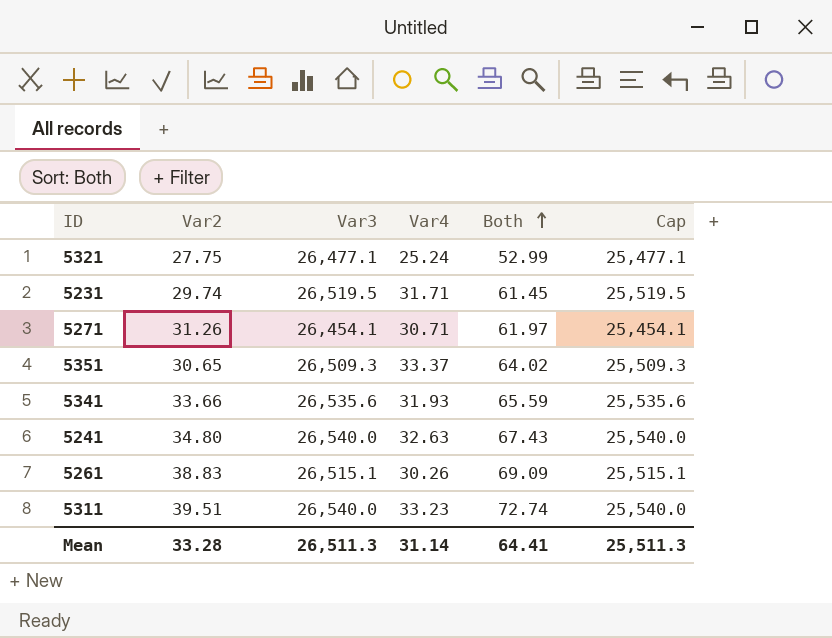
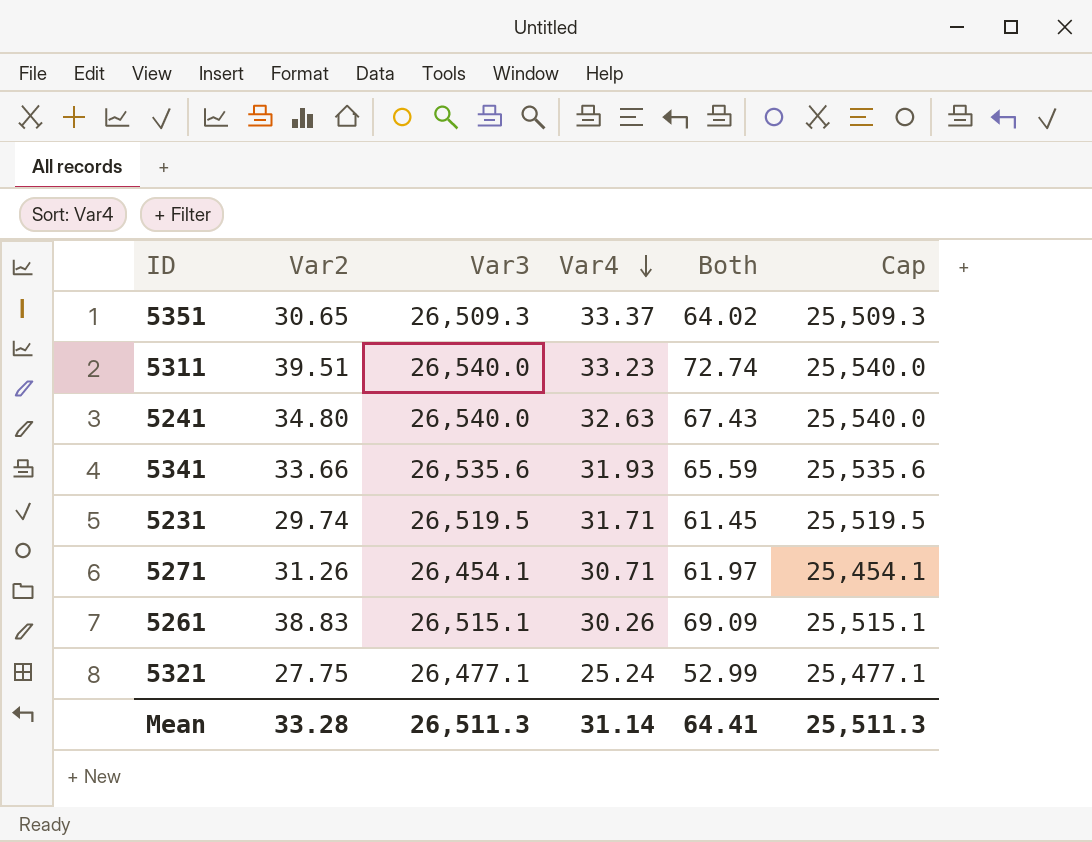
row order: Both ascending -> Var4 descending

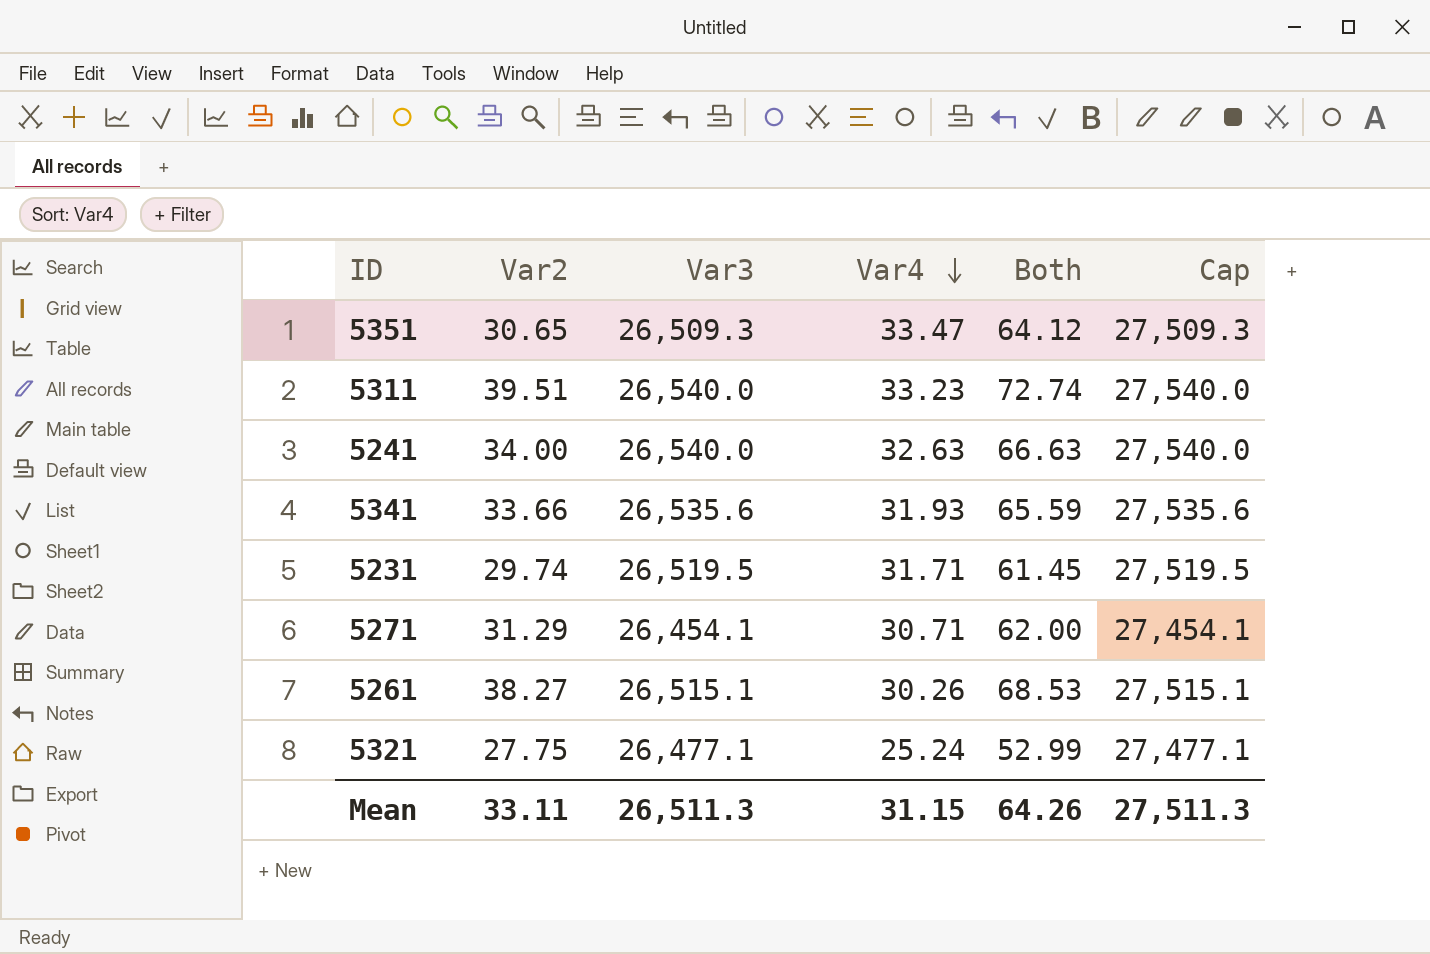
column Cap | formula: [Var3] - 1000 -> [Var3] + 1000
5351 | Var4: 33.37 -> 33.47
5351 | Both: 64.02 -> 64.12
5241 | Var2: 34.80 -> 34.00
5241 | Both: 67.43 -> 66.63
5271 | Var2: 31.26 -> 31.29
5271 | Both: 61.97 -> 62.00
5261 | Var2: 38.83 -> 38.27
5261 | Both: 69.09 -> 68.53
Mean | Var2: 33.28 -> 33.11
Mean | Var4: 31.14 -> 31.15
Mean | Both: 64.41 -> 64.26
Mean | Cap: 25,511.3 -> 27,511.3

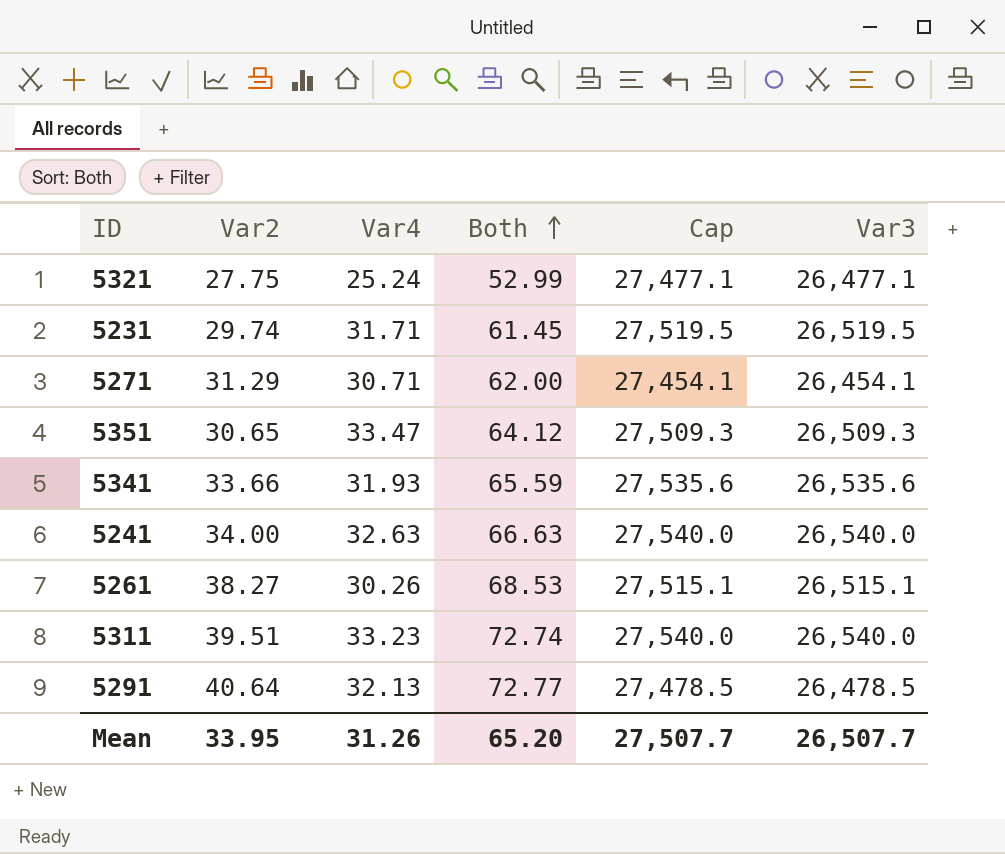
row order: Var4 descending -> Both ascending
column Var3 | position: 3 -> 6
row 5291: none -> 40.64 | 32.13 | 72.77 | 27,478.5 | 26,478.5
Mean | Var2: 33.11 -> 33.95
Mean | Var4: 31.15 -> 31.26
Mean | Both: 64.26 -> 65.20
Mean | Cap: 27,511.3 -> 27,507.7
Mean | Var3: 26,511.3 -> 26,507.7

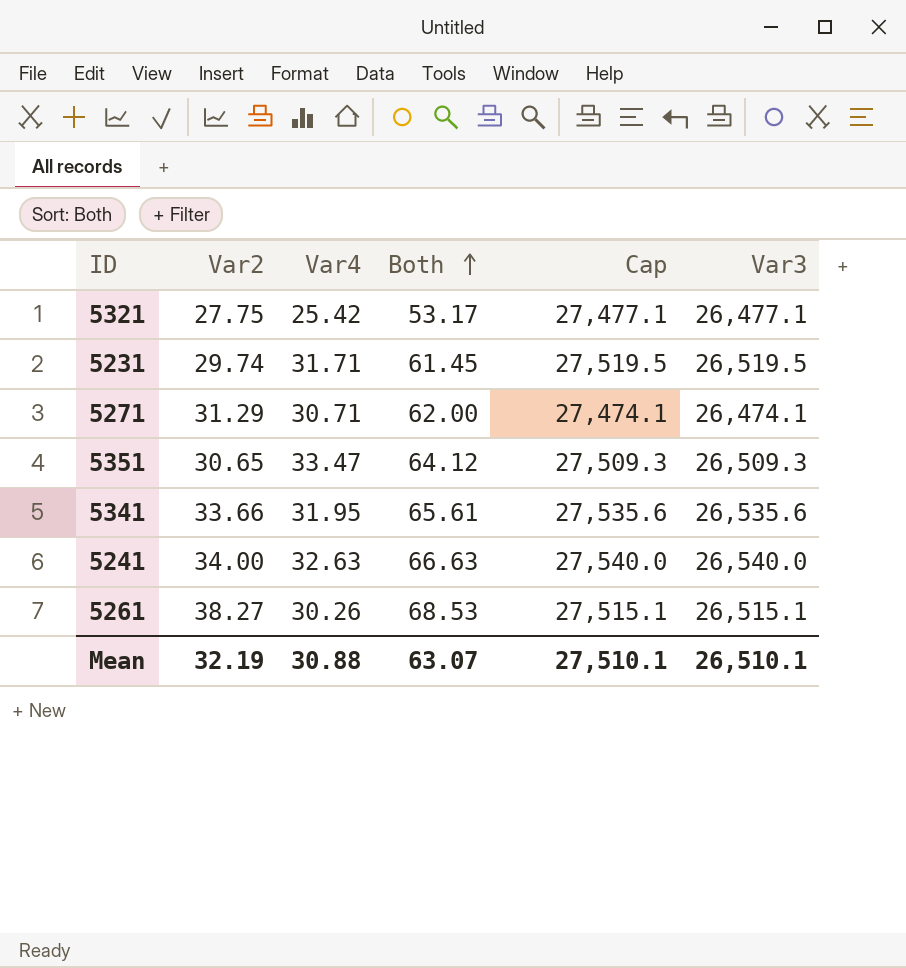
row 5311: 39.51 | 33.23 | 72.74 | 27,540.0 | 26,540.0 -> none
row 5291: 40.64 | 32.13 | 72.77 | 27,478.5 | 26,478.5 -> none
5321 | Var4: 25.24 -> 25.42
5321 | Both: 52.99 -> 53.17
5271 | Cap: 27,454.1 -> 27,474.1
5271 | Var3: 26,454.1 -> 26,474.1
5341 | Var4: 31.93 -> 31.95
5341 | Both: 65.59 -> 65.61
Mean | Var2: 33.95 -> 32.19
Mean | Var4: 31.26 -> 30.88
Mean | Both: 65.20 -> 63.07
Mean | Cap: 27,507.7 -> 27,510.1
Mean | Var3: 26,507.7 -> 26,510.1

